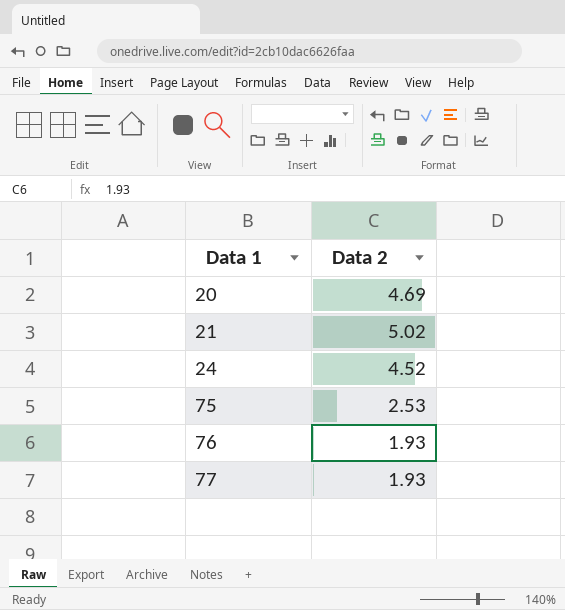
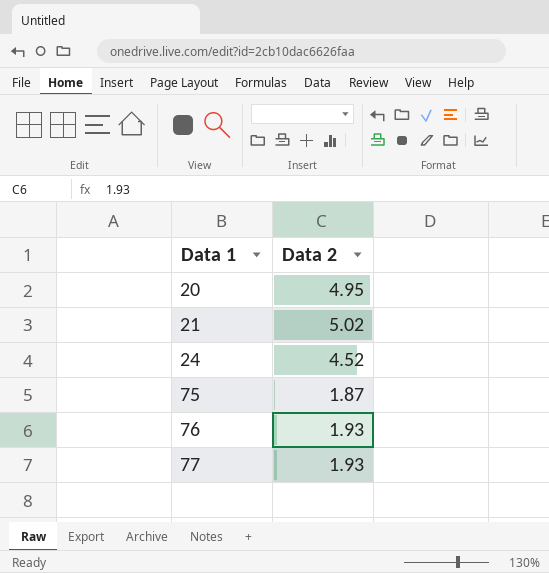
20 | Data 2: 4.69 -> 4.95
75 | Data 2: 2.53 -> 1.87

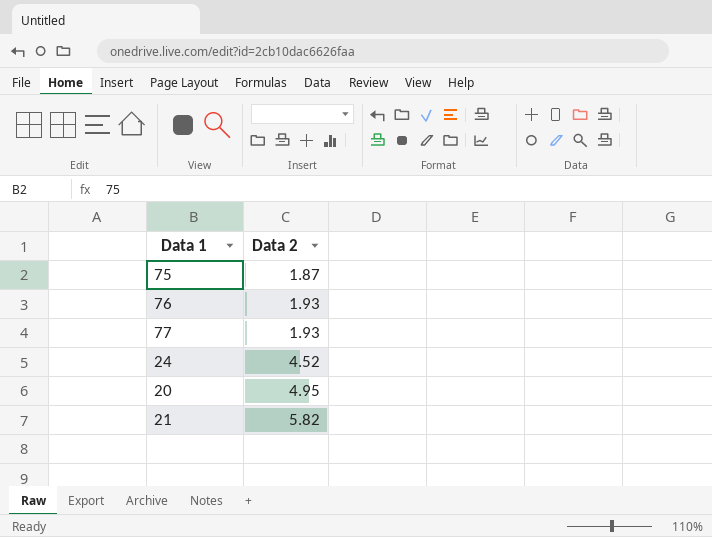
row order: Data 1 ascending -> Data 2 ascending
21 | Data 2: 5.02 -> 5.82

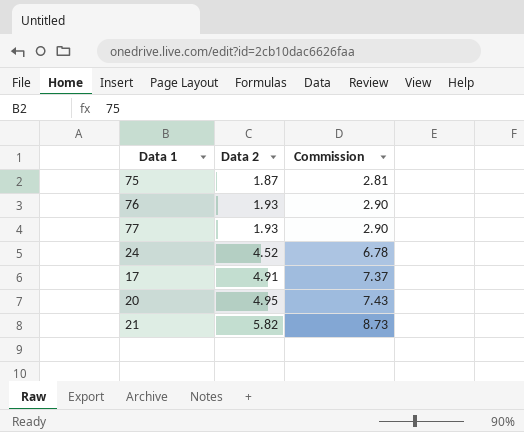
column Commission | formula: none -> [Data 2] * 1.5
row 17: none -> 4.91 | 7.37

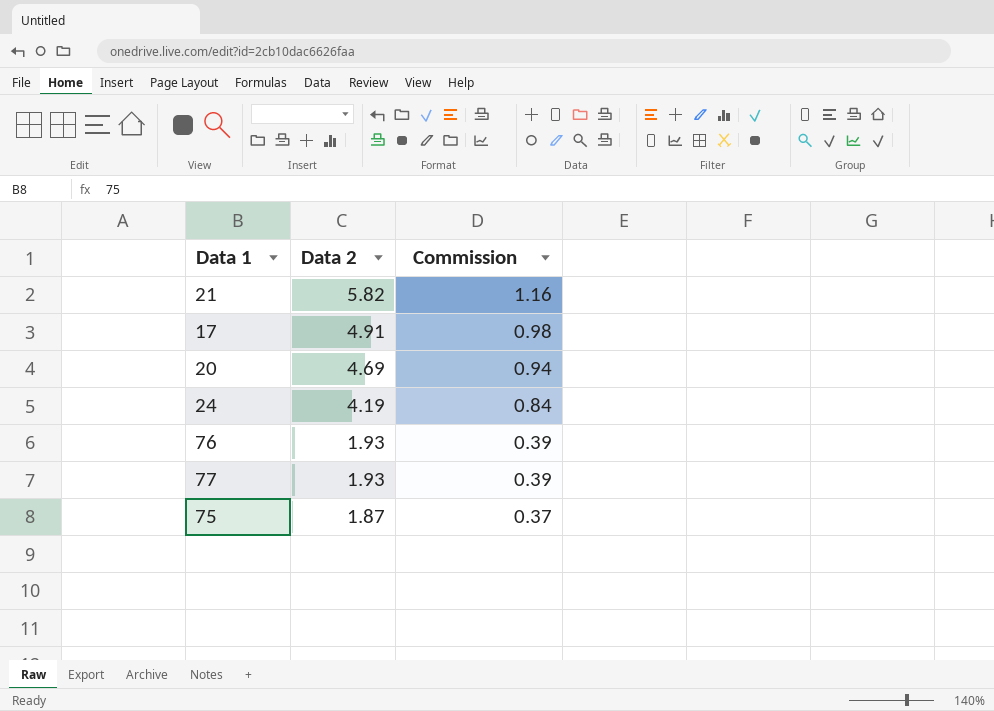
row order: Data 2 ascending -> Data 2 descending
column Commission | formula: [Data 2] * 1.5 -> [Data 2] * 0.2
20 | Data 2: 4.95 -> 4.69
24 | Data 2: 4.52 -> 4.19

